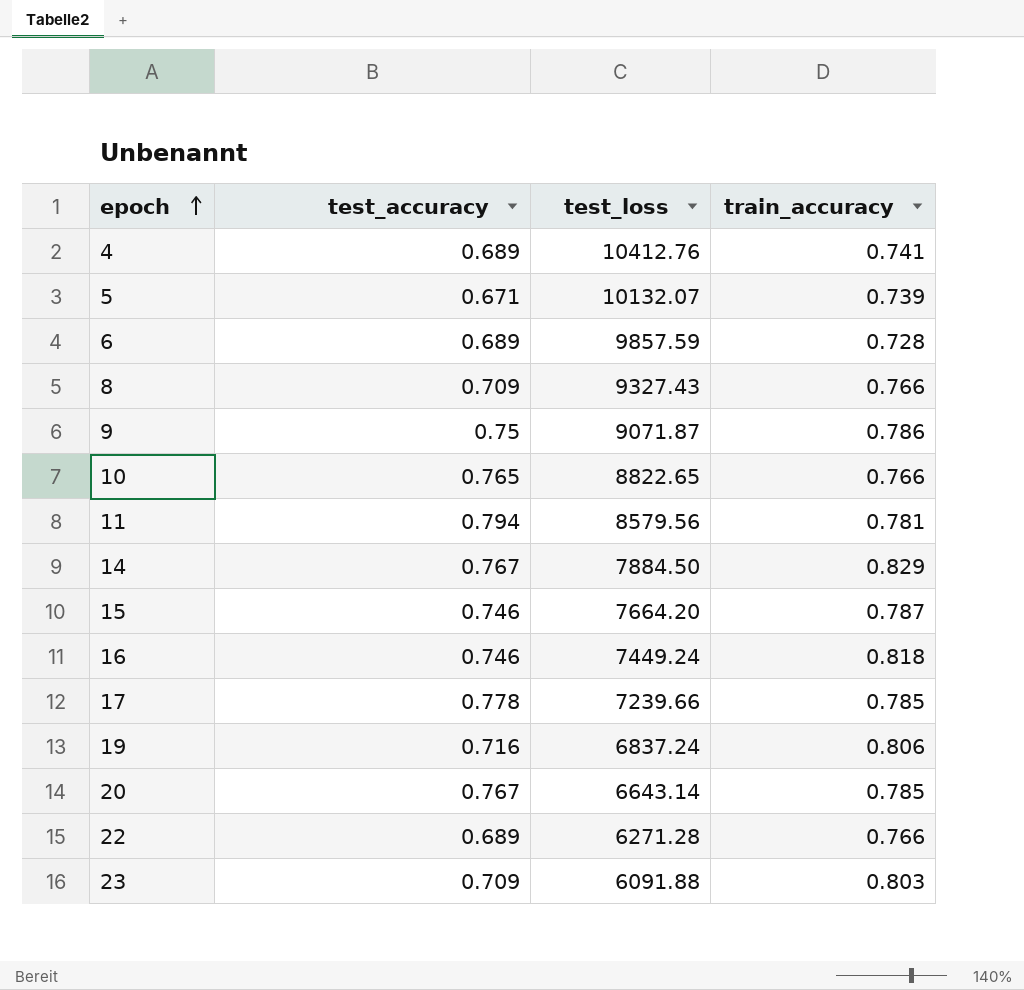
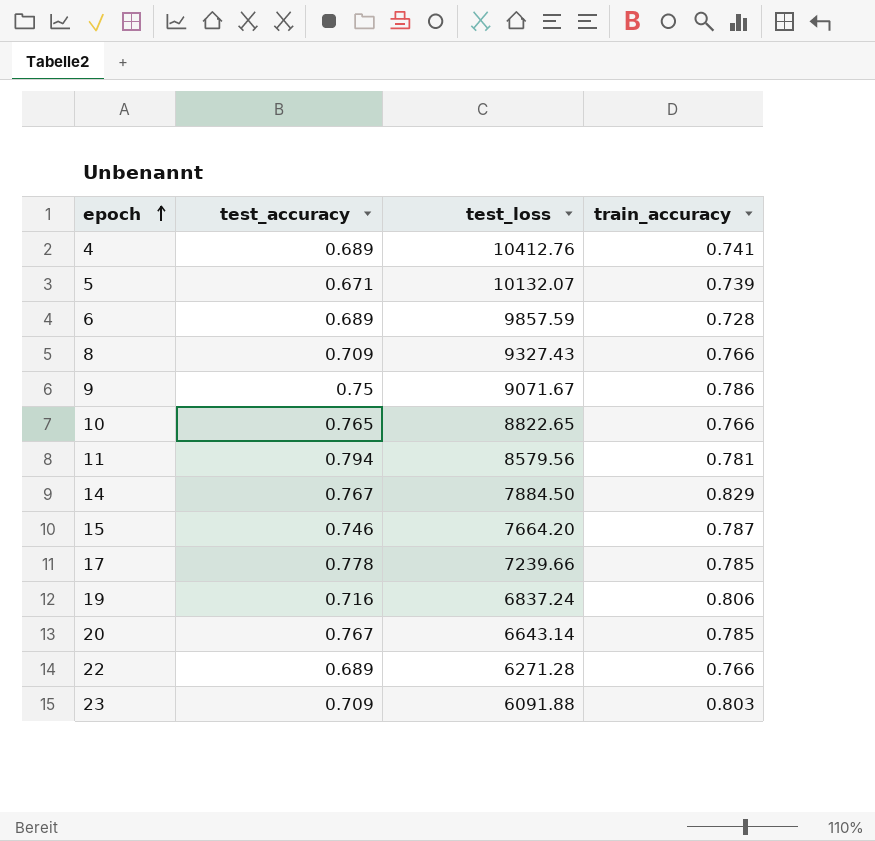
row 16: 0.746 | 7449.24 | 0.818 -> none
9 | test_loss: 9071.87 -> 9071.67

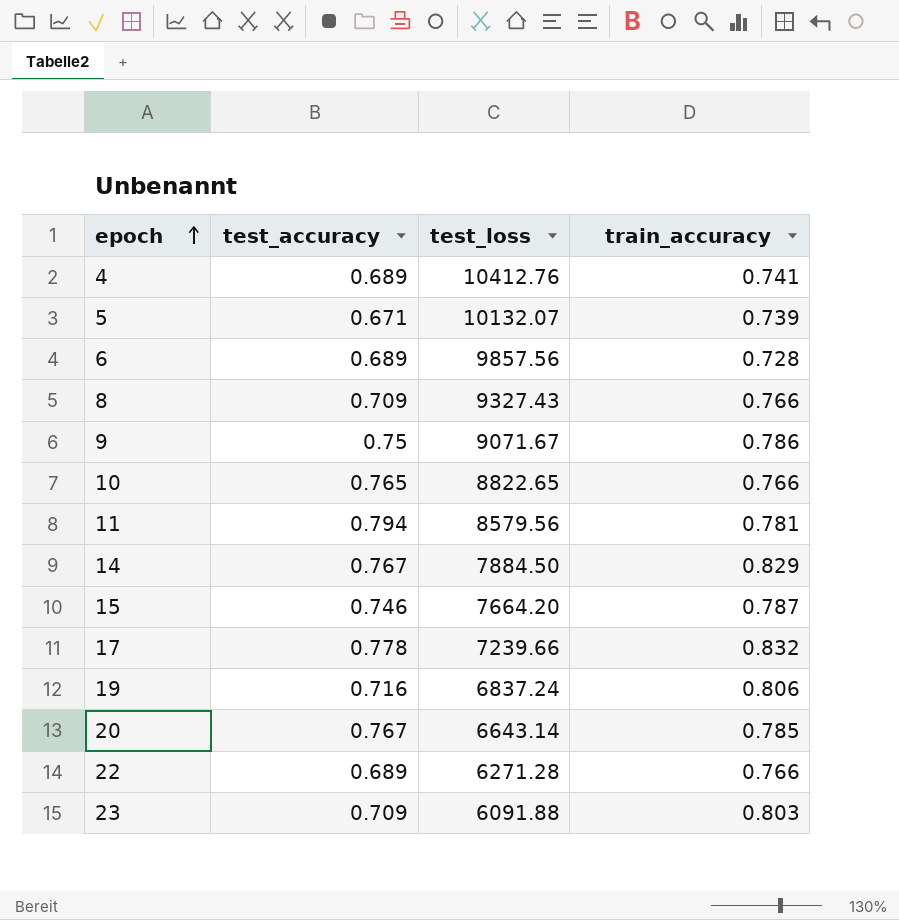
6 | test_loss: 9857.59 -> 9857.56
17 | train_accuracy: 0.785 -> 0.832

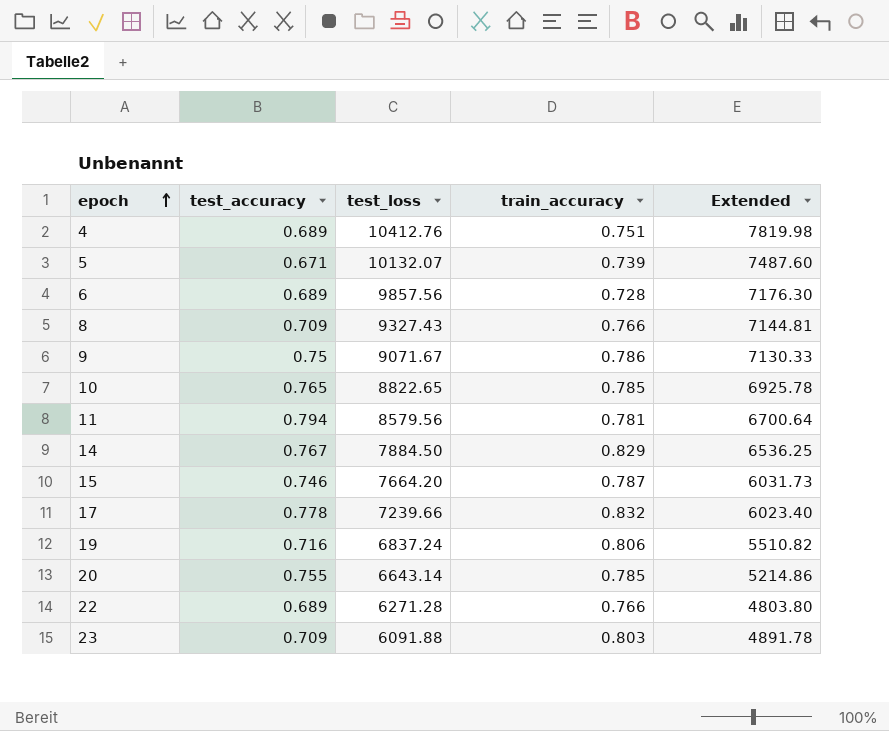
column Extended | formula: none -> [test_loss] * [train_accuracy]
4 | train_accuracy: 0.741 -> 0.751
10 | train_accuracy: 0.766 -> 0.785
20 | test_accuracy: 0.767 -> 0.755

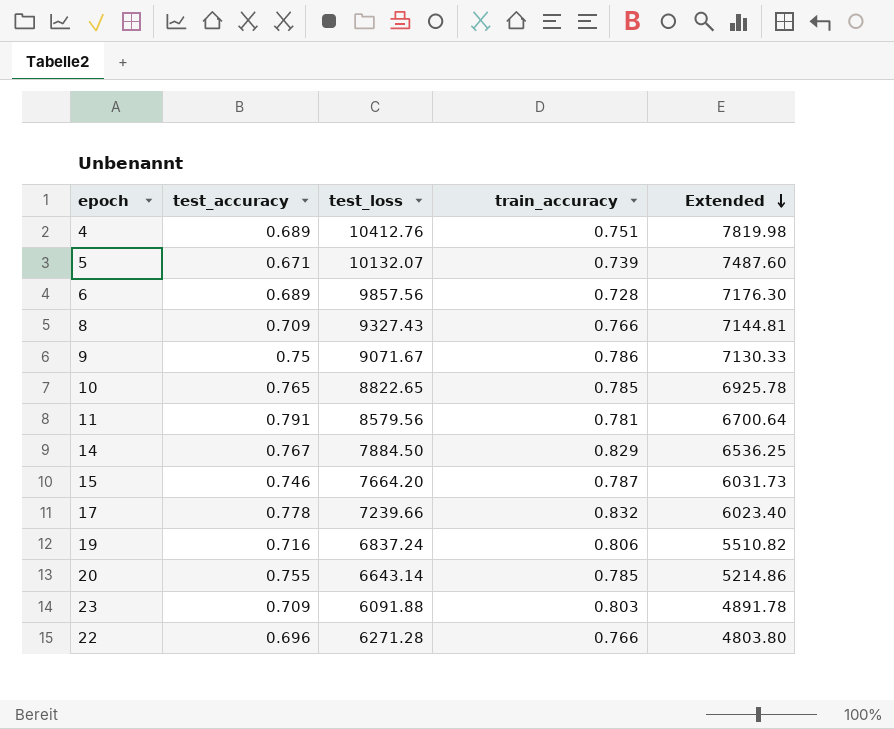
row order: epoch ascending -> Extended descending
11 | test_accuracy: 0.794 -> 0.791
22 | test_accuracy: 0.689 -> 0.696

